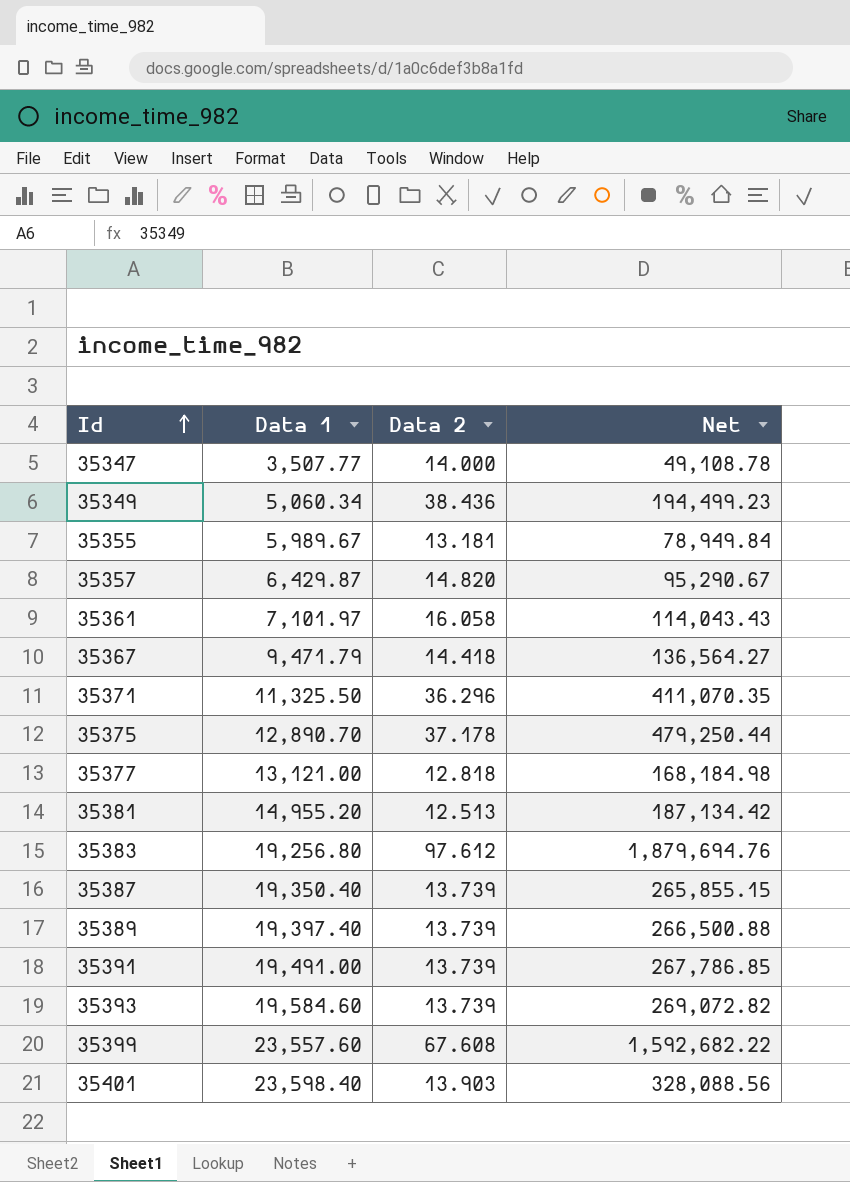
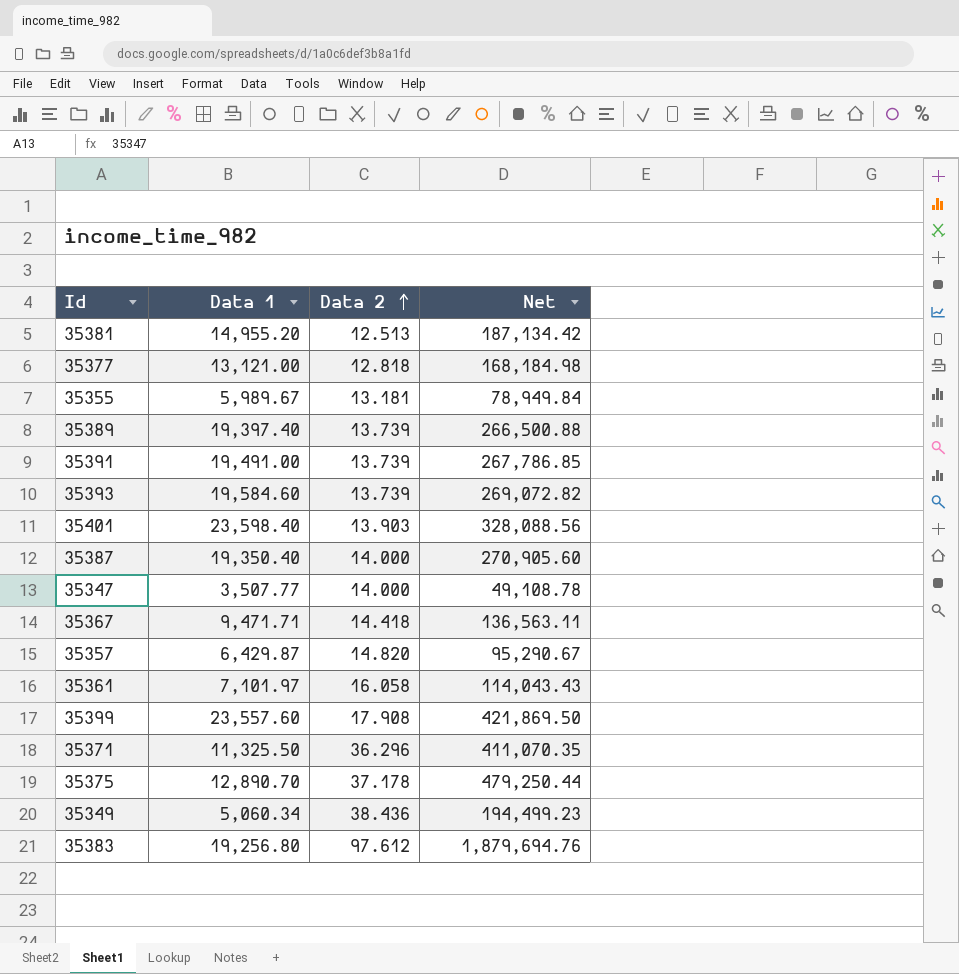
row order: Id ascending -> Data 2 ascending
35387 | Data 2: 13.739 -> 14.000
35387 | Net: 265,855.15 -> 270,905.60
35367 | Data 1: 9,471.79 -> 9,471.71
35367 | Net: 136,564.27 -> 136,563.11
35399 | Data 2: 67.608 -> 17.908
35399 | Net: 1,592,682.22 -> 421,869.50

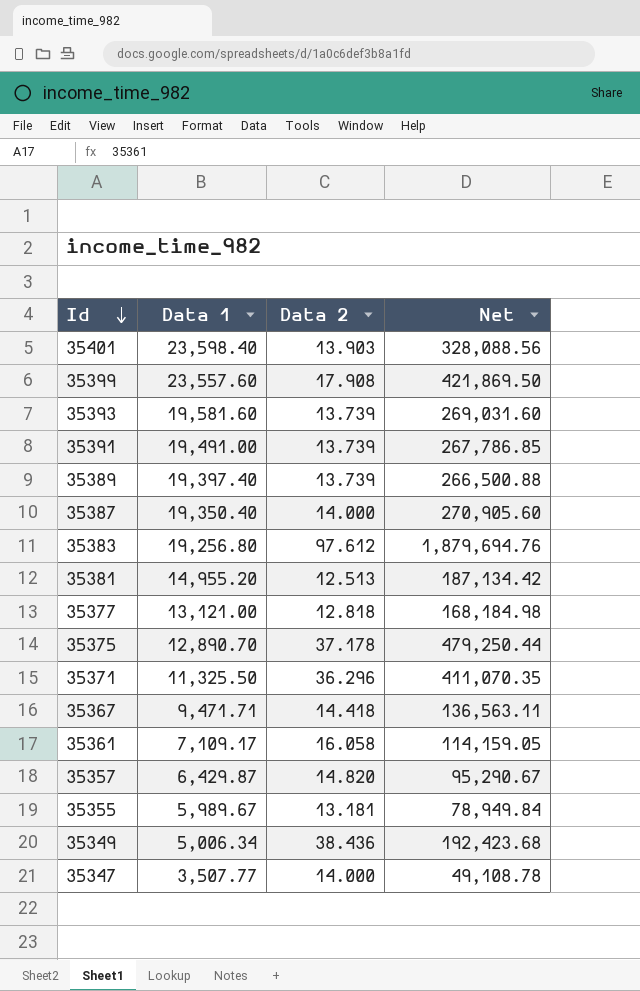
row order: Data 2 ascending -> Id descending
35393 | Data 1: 19,584.60 -> 19,581.60
35393 | Net: 269,072.82 -> 269,031.60
35361 | Data 1: 7,101.97 -> 7,109.17
35361 | Net: 114,043.43 -> 114,159.05
35349 | Data 1: 5,060.34 -> 5,006.34
35349 | Net: 194,499.23 -> 192,423.68

